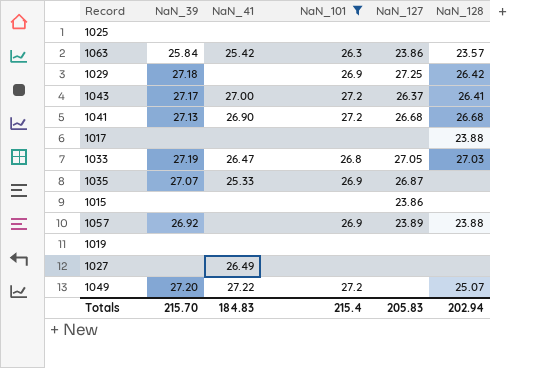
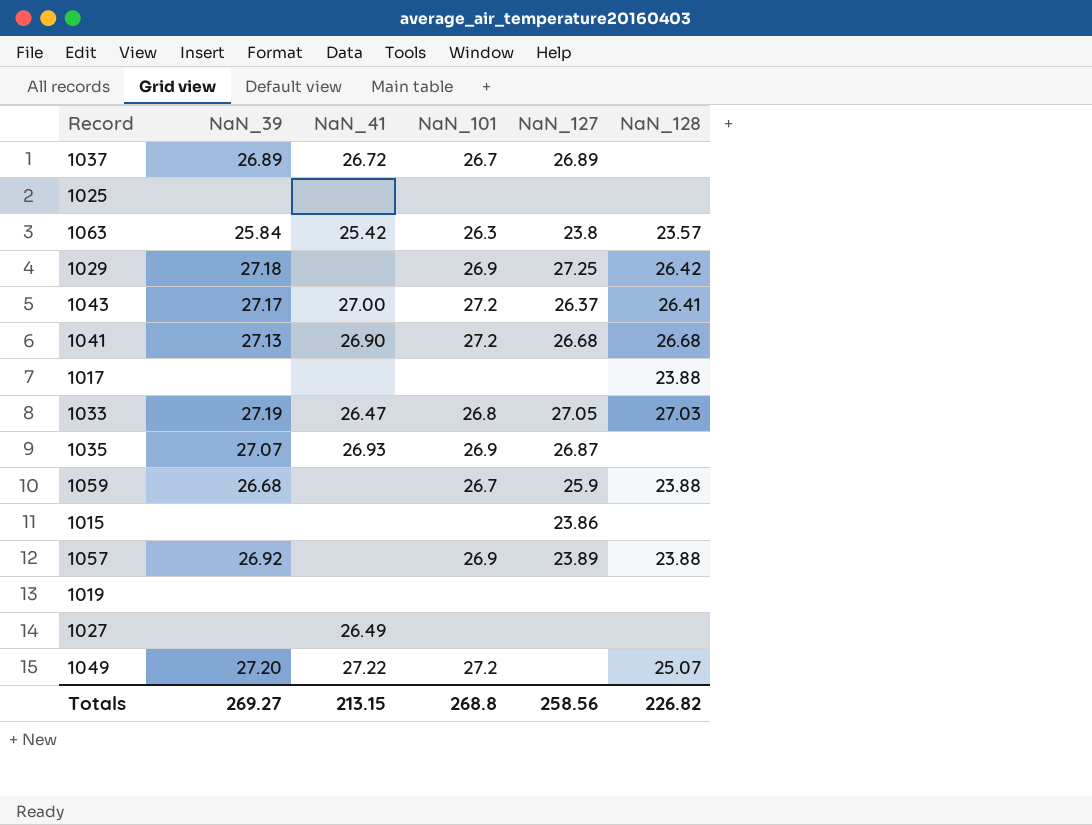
filter: NaN_101 != 26.7 -> none
1063 | NaN_127: 23.86 -> 23.8
1035 | NaN_41: 25.33 -> 26.93
Totals | NaN_39: 215.70 -> 269.27
Totals | NaN_41: 184.83 -> 213.15
Totals | NaN_101: 215.4 -> 268.8
Totals | NaN_127: 205.83 -> 258.56
Totals | NaN_128: 202.94 -> 226.82

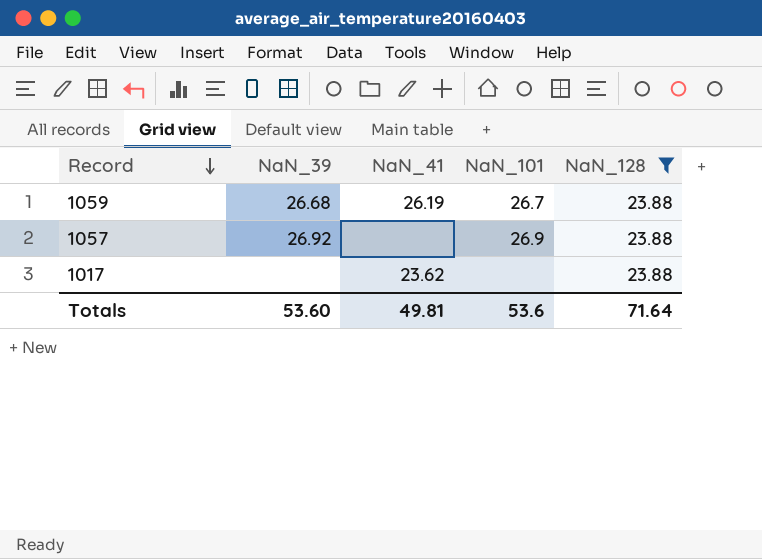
filter: none -> NaN_128 = 23.88
row order: none -> Record descending
column NaN_127 | position: 5 -> none
1059 | NaN_41: none -> 26.19
1017 | NaN_41: none -> 23.62
Totals | NaN_39: 269.27 -> 53.60
Totals | NaN_41: 213.15 -> 49.81
Totals | NaN_101: 268.8 -> 53.6
Totals | NaN_128: 226.82 -> 71.64

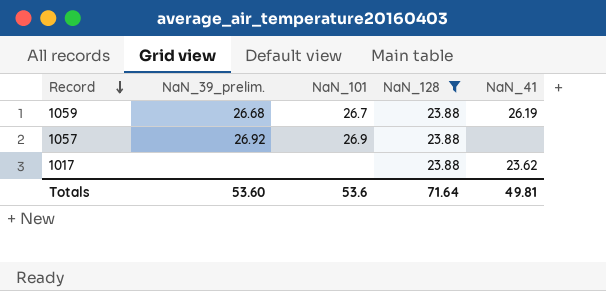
column name: NaN_39 -> NaN_39_prelim.
column NaN_41 | position: 3 -> 5

